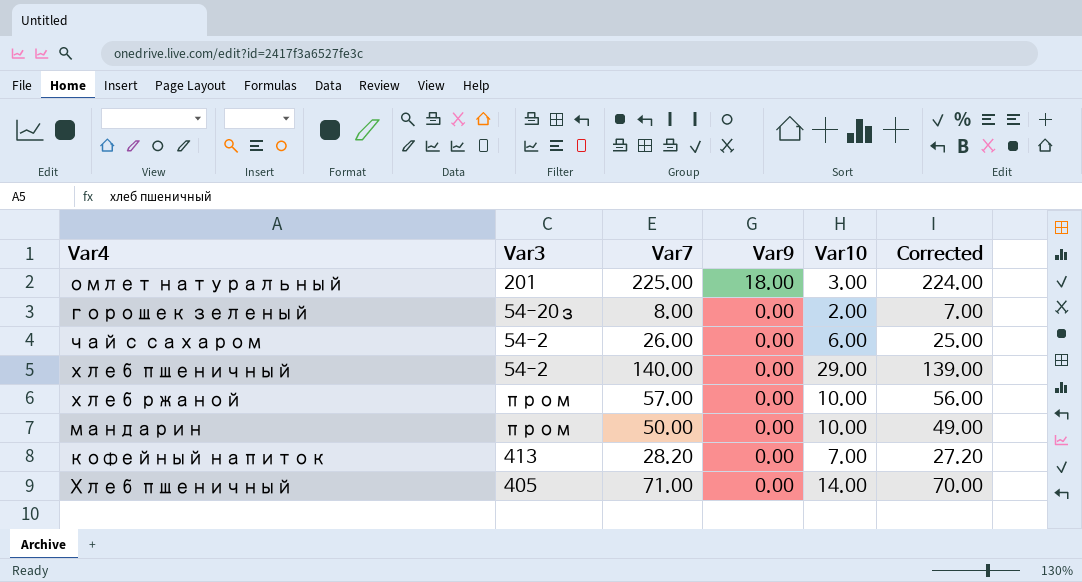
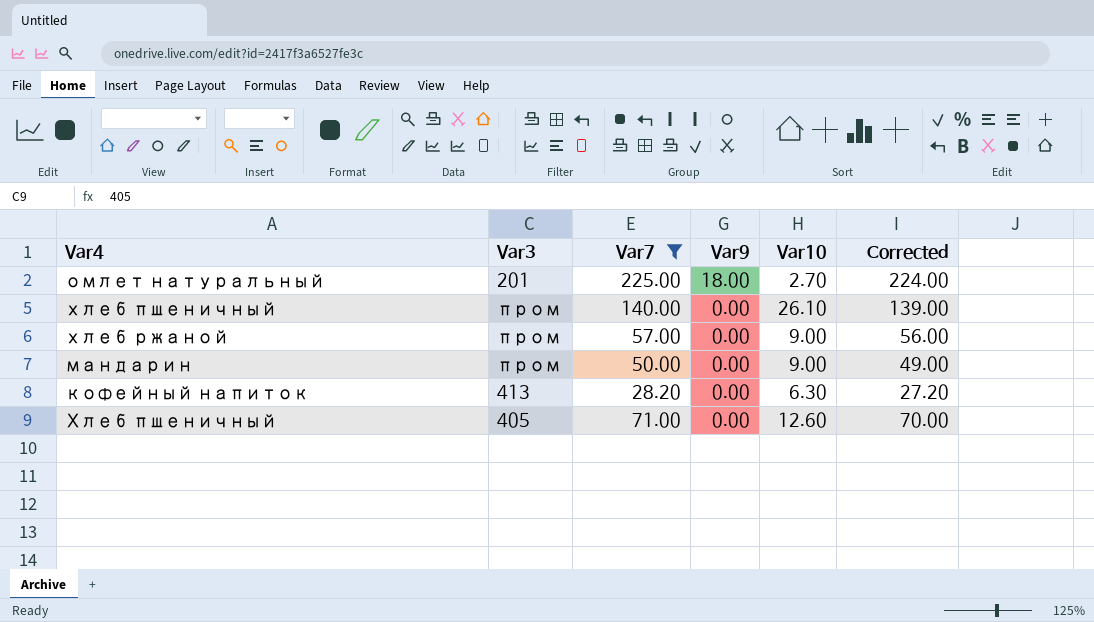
filter: none -> Var7 >= 28.20
омлет натуральный | Var10: 3.00 -> 2.70
хлеб пшеничный | Var3: 54-2 -> пром
хлеб пшеничный | Var10: 29.00 -> 26.10
хлеб ржаной | Var10: 10.00 -> 9.00
мандарин | Var10: 10.00 -> 9.00
кофейный напиток | Var10: 7.00 -> 6.30
Хлеб пшеничный | Var10: 14.00 -> 12.60

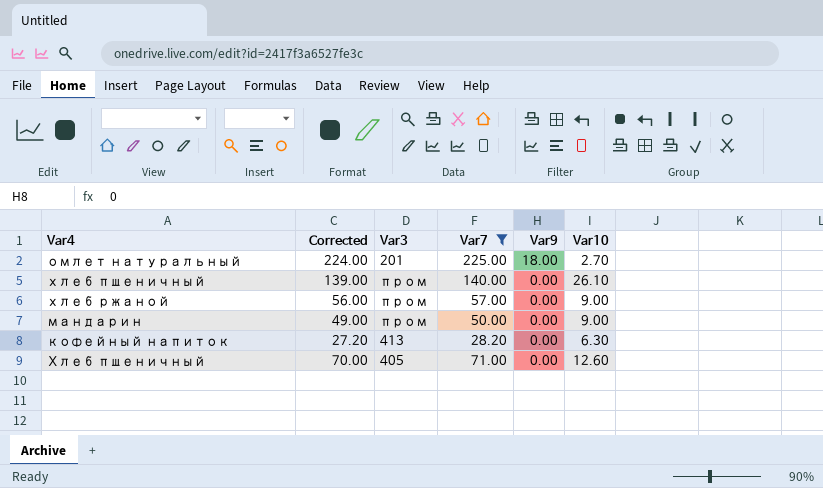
column Corrected | position: 6 -> 2

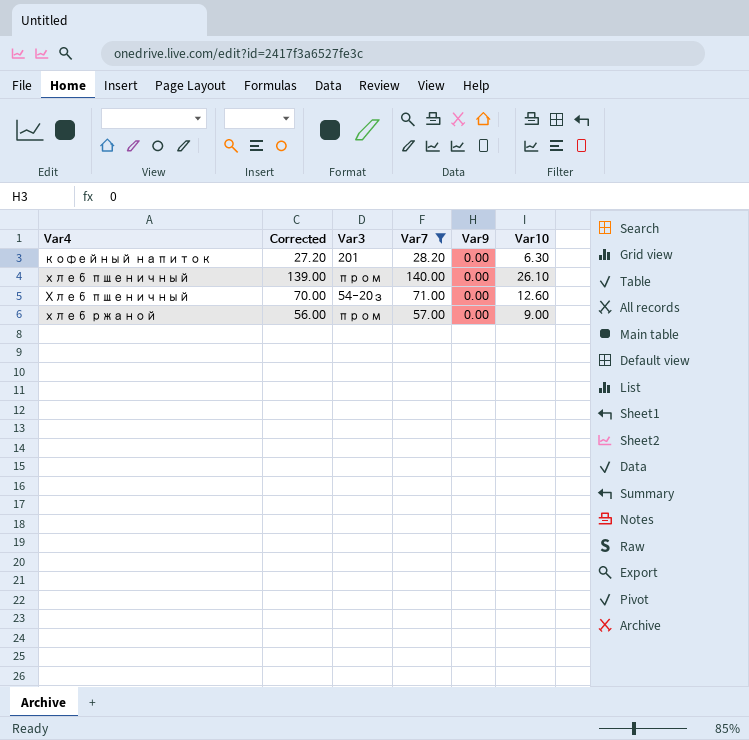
row order: Var9 descending -> Var4 ascending
row омлет натуральный: 224.00 | 201 | 225.00 | 18.00 | 2.70 -> none
row мандарин: 49.00 | пром | 50.00 | 0.00 | 9.00 -> none
кофейный напиток | Var3: 413 -> 201
Хлеб пшеничный | Var3: 405 -> 54-20з

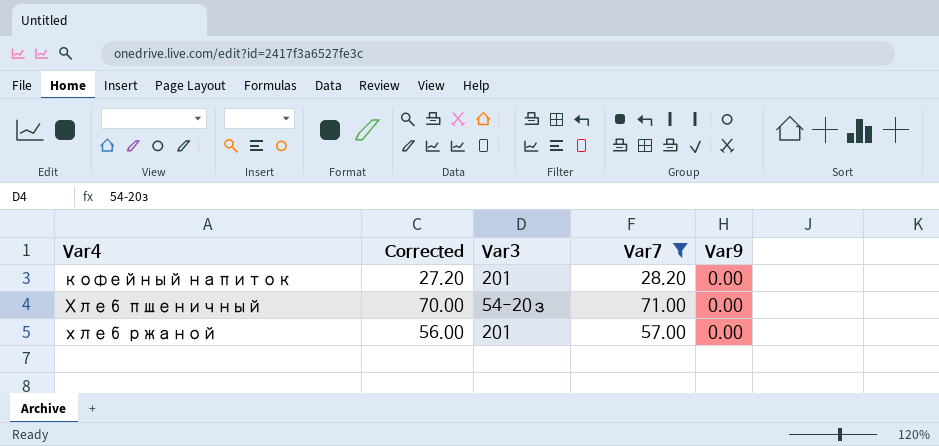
column Var10 | position: 6 -> none
row хлеб пшеничный: 139.00 | пром | 140.00 | 0.00 | 26.10 -> none
хлеб ржаной | Var3: пром -> 201

